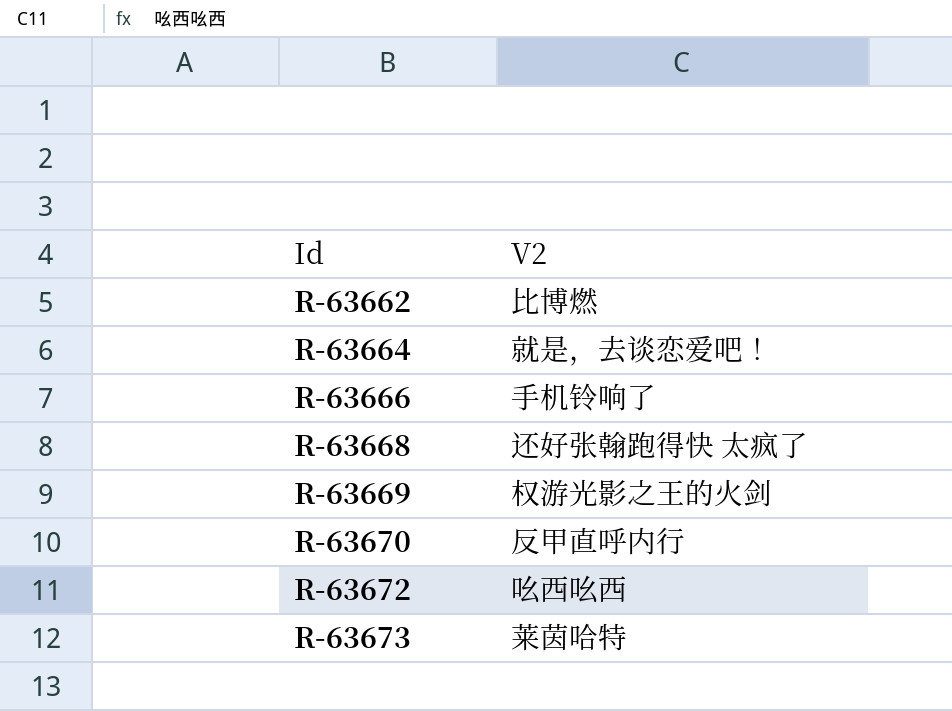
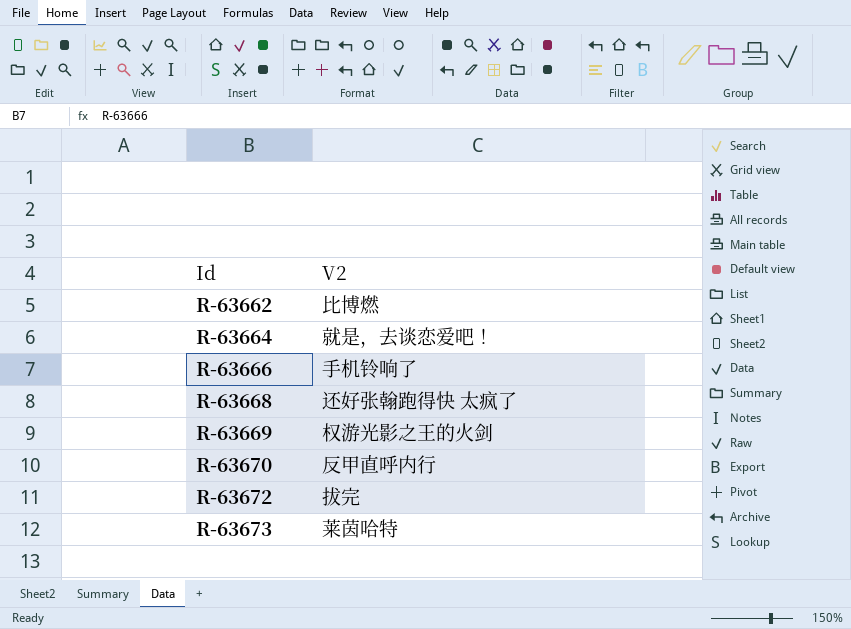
R-63672 | V2: 吆西吆西 -> 拔完

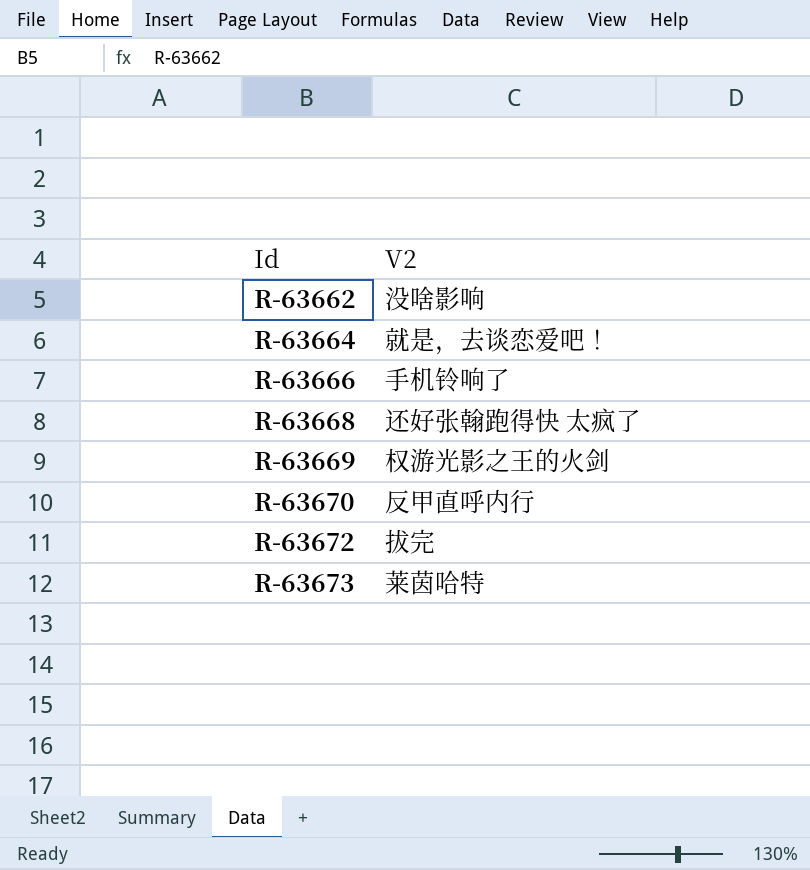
R-63662 | V2: 比博燃 -> 没啥影响

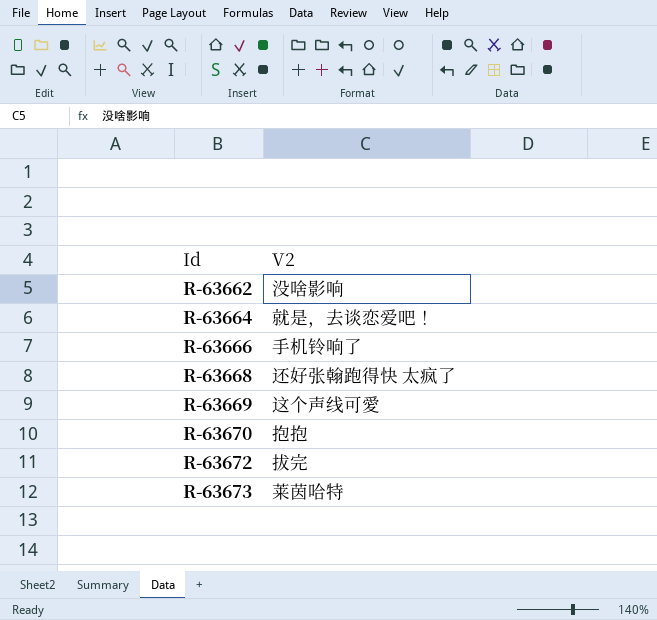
R-63669 | V2: 权游光影之王的火剑 -> 这个声线可愛
R-63670 | V2: 反甲直呼内行 -> 抱抱

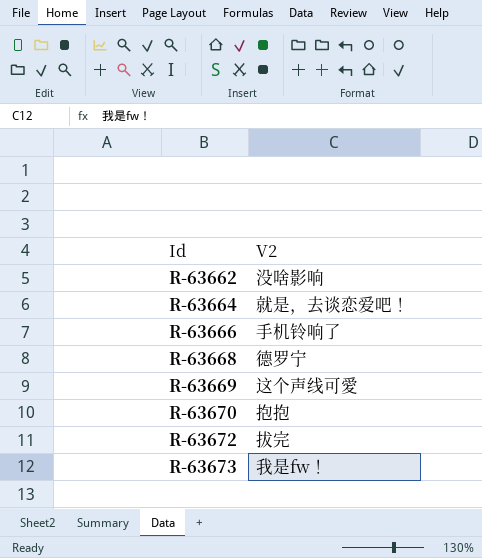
R-63668 | V2: 还好张翰跑得快 太疯了 -> 德罗宁
R-63673 | V2: 莱茵哈特 -> 我是fw！

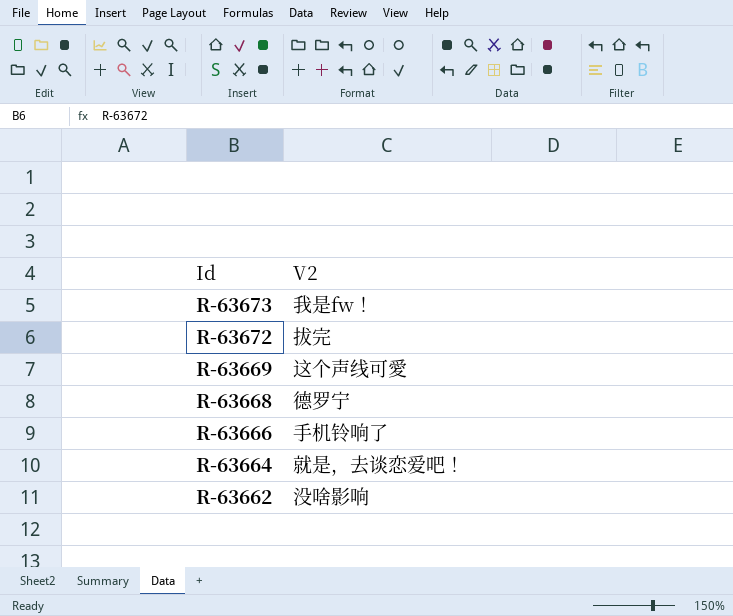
row order: Id ascending -> Id descending
row R-63670: 抱抱 -> none

